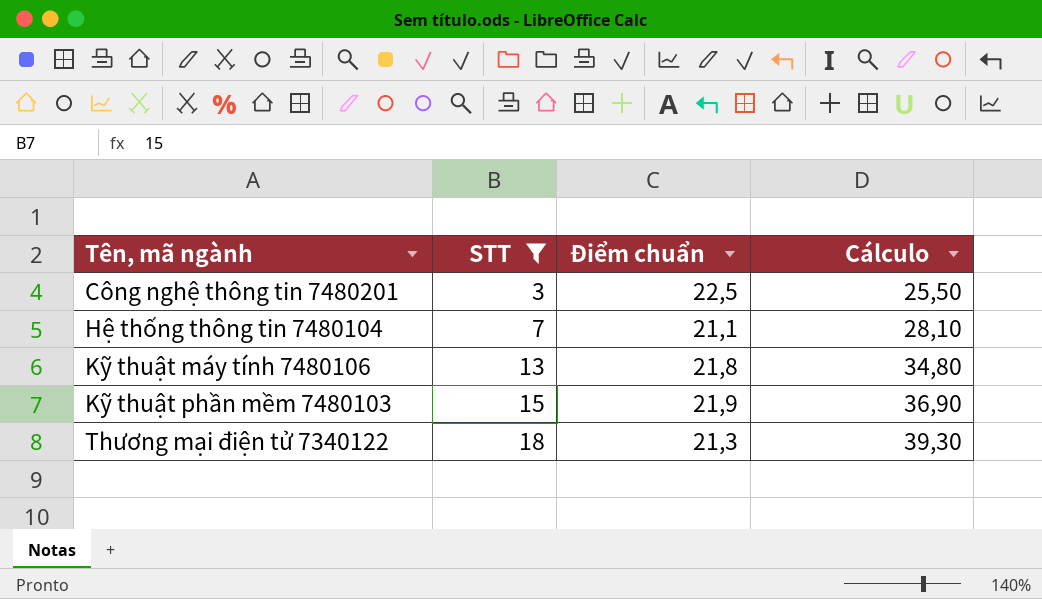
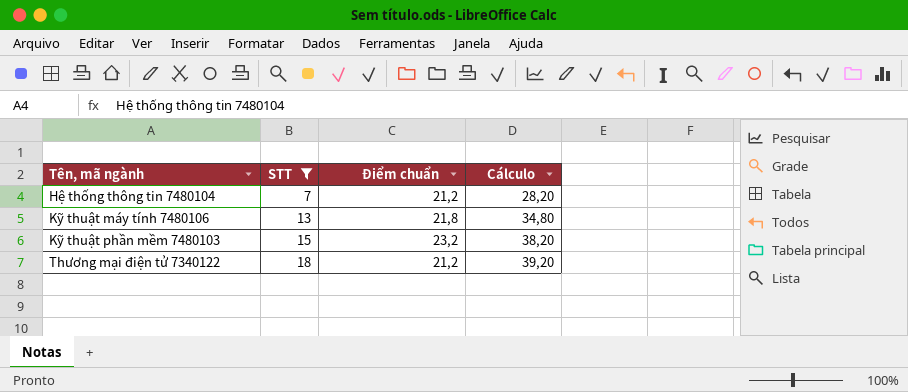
row Công nghệ thông tin 7480201: 3 | 22,5 | 25,50 -> none
Hệ thống thông tin 7480104 | Điểm chuẩn: 21,1 -> 21,2
Hệ thống thông tin 7480104 | Cálculo: 28,10 -> 28,20
Kỹ thuật phần mềm 7480103 | Điểm chuẩn: 21,9 -> 23,2
Kỹ thuật phần mềm 7480103 | Cálculo: 36,90 -> 38,20
Thương mại điện tử 7340122 | Điểm chuẩn: 21,3 -> 21,2
Thương mại điện tử 7340122 | Cálculo: 39,30 -> 39,20

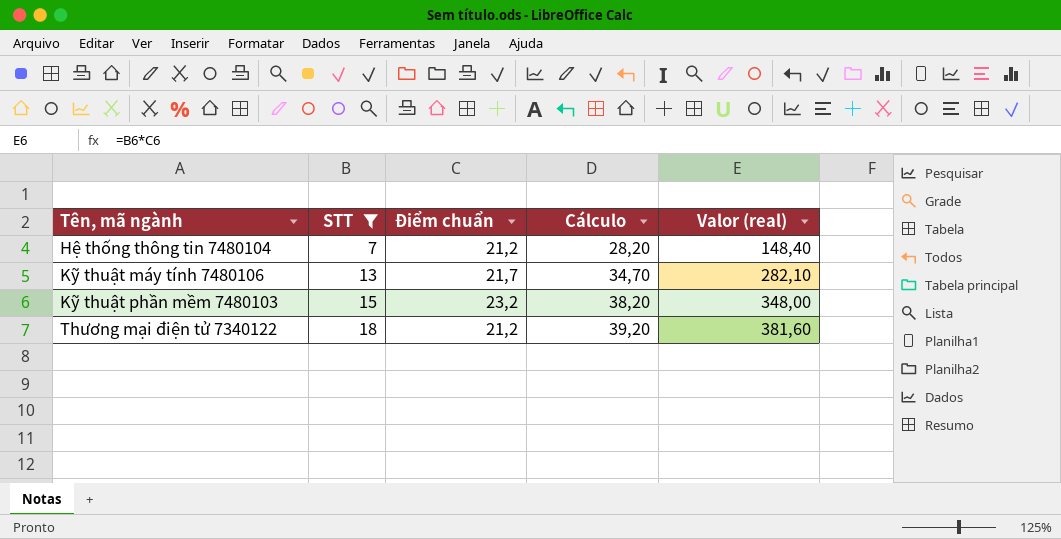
column Valor (real) | formula: none -> [STT] * [Điểm chuẩn]
Kỹ thuật máy tính 7480106 | Điểm chuẩn: 21,8 -> 21,7
Kỹ thuật máy tính 7480106 | Cálculo: 34,80 -> 34,70

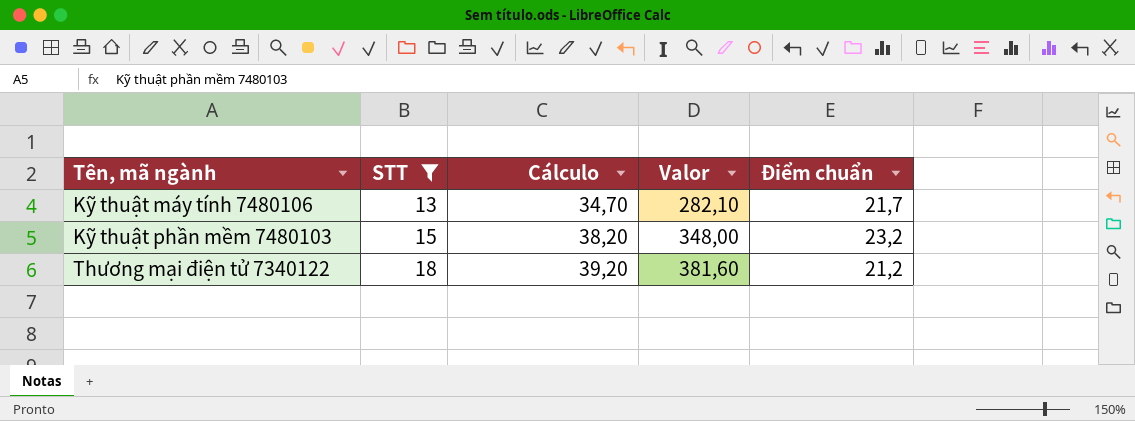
column name: Valor (real) -> Valor
column Điểm chuẩn | position: 3 -> 5
row Hệ thống thông tin 7480104: 7 | 21,2 | 28,20 | 148,40 -> none

